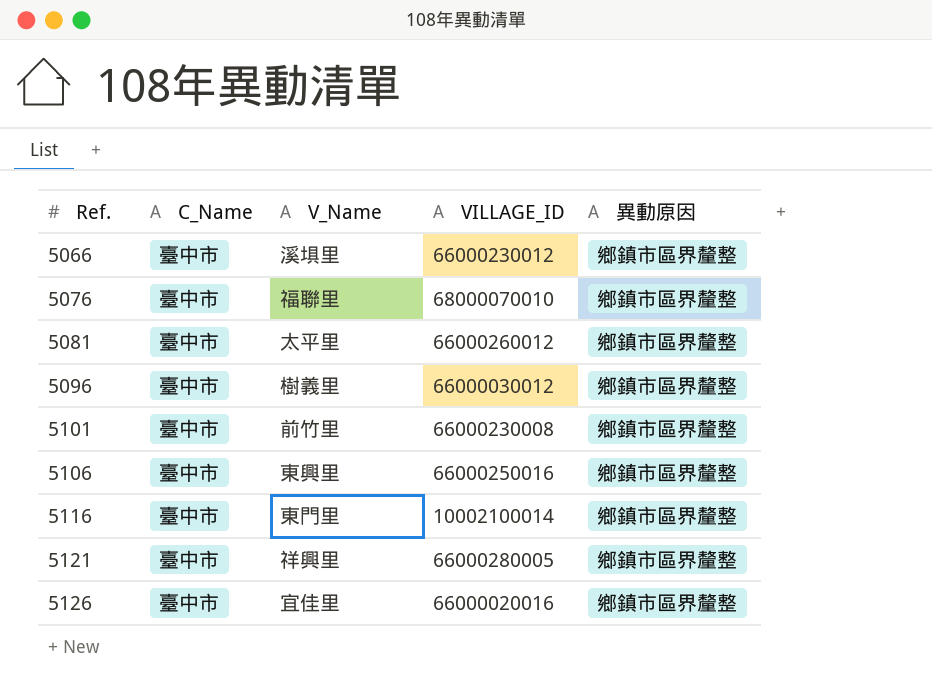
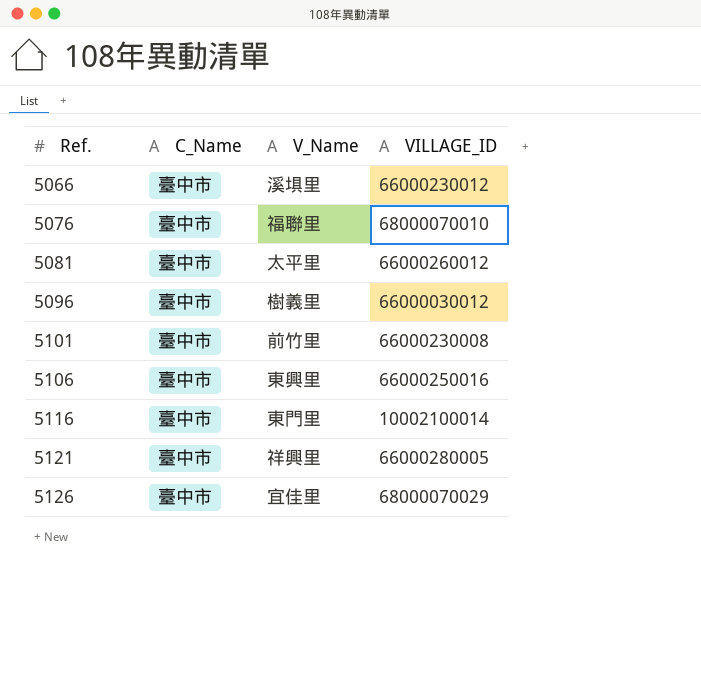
column 異動原因 | position: 5 -> none
5126 | VILLAGE_ID: 66000020016 -> 68000070029

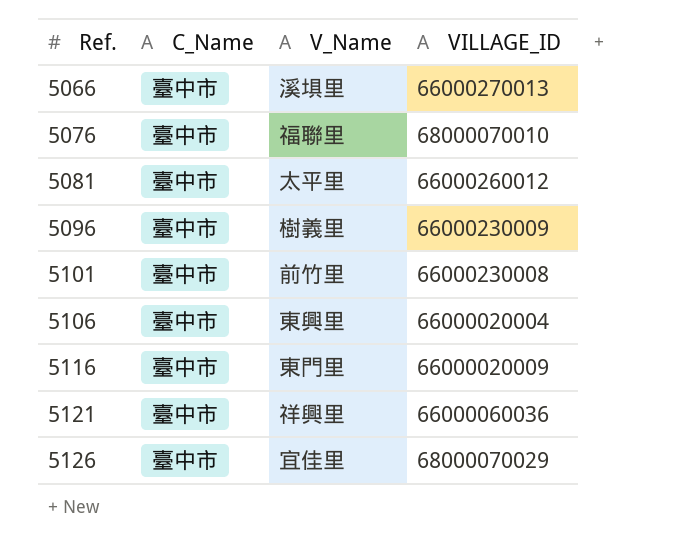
5066 | VILLAGE_ID: 66000230012 -> 66000270013
5096 | VILLAGE_ID: 66000030012 -> 66000230009
5106 | VILLAGE_ID: 66000250016 -> 66000020004
5116 | VILLAGE_ID: 10002100014 -> 66000020009
5121 | VILLAGE_ID: 66000280005 -> 66000060036

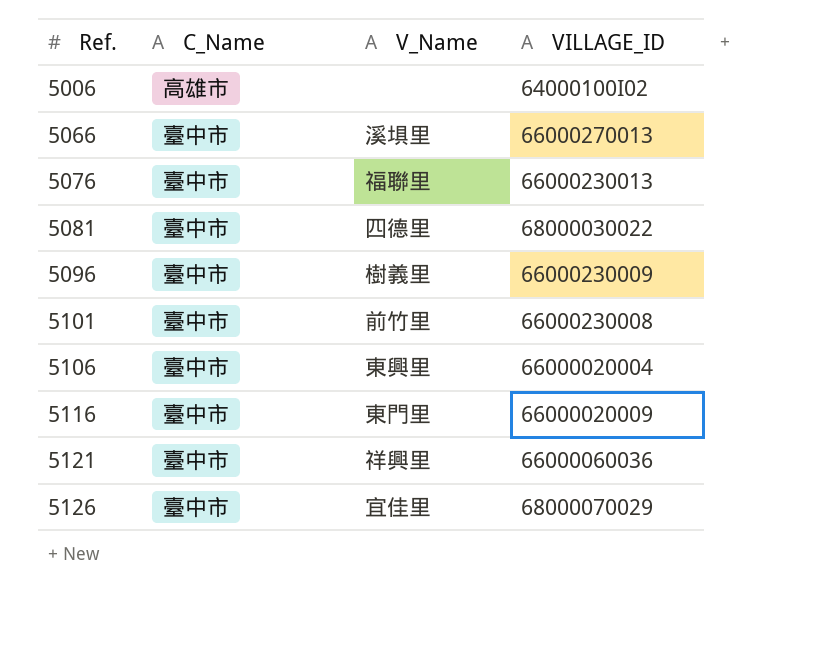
row 5006: none -> 高雄市 | none | 64000100I02
5076 | VILLAGE_ID: 68000070010 -> 66000230013
5081 | V_Name: 太平里 -> 四德里
5081 | VILLAGE_ID: 66000260012 -> 68000030022

